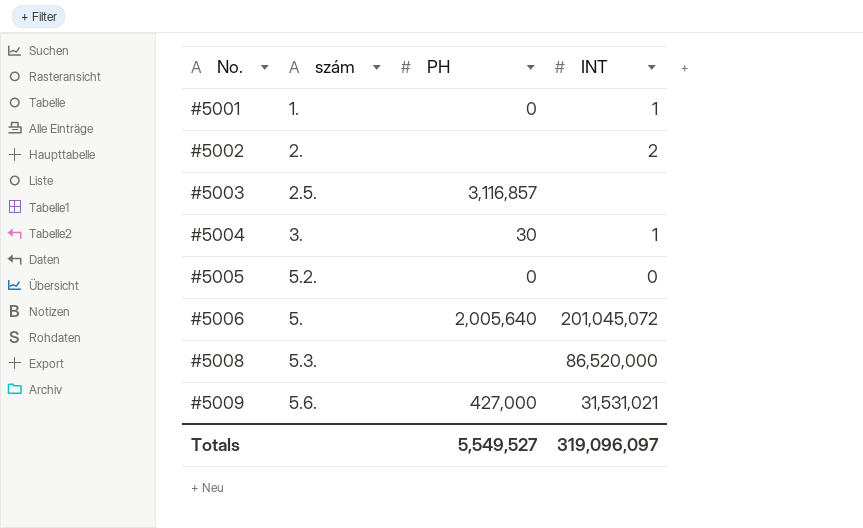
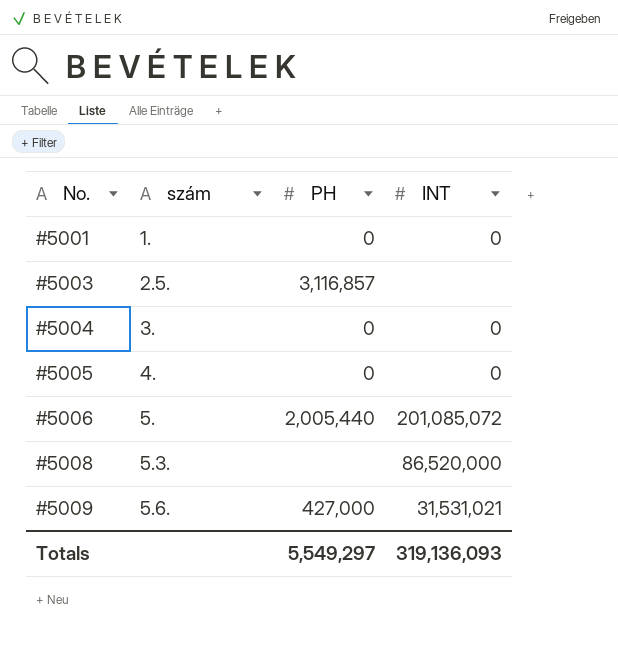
row #5002: 2. | none | 2 -> none
#5001 | INT: 1 -> 0
#5004 | PH: 30 -> 0
#5004 | INT: 1 -> 0
#5005 | szám: 5.2. -> 4.
#5006 | PH: 2,005,640 -> 2,005,440
#5006 | INT: 201,045,072 -> 201,085,072
Totals | PH: 5,549,527 -> 5,549,297
Totals | INT: 319,096,097 -> 319,136,093

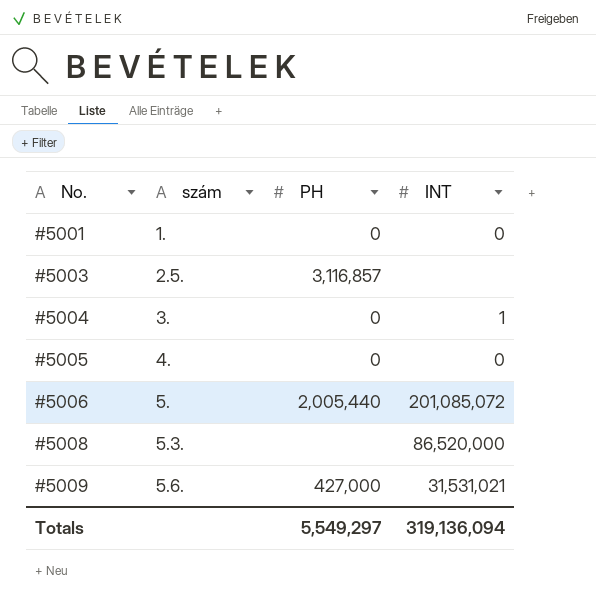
#5004 | INT: 0 -> 1
Totals | INT: 319,136,093 -> 319,136,094

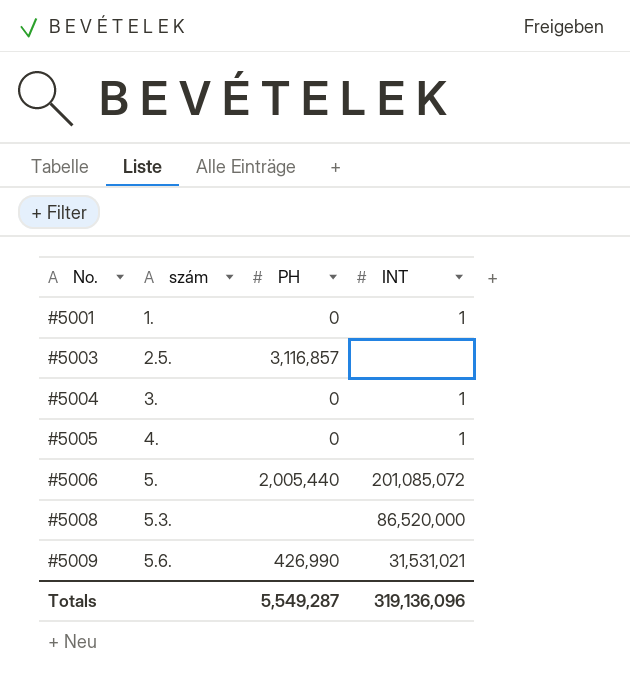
#5001 | INT: 0 -> 1
#5005 | INT: 0 -> 1
#5009 | PH: 427,000 -> 426,990
Totals | PH: 5,549,297 -> 5,549,287
Totals | INT: 319,136,094 -> 319,136,096

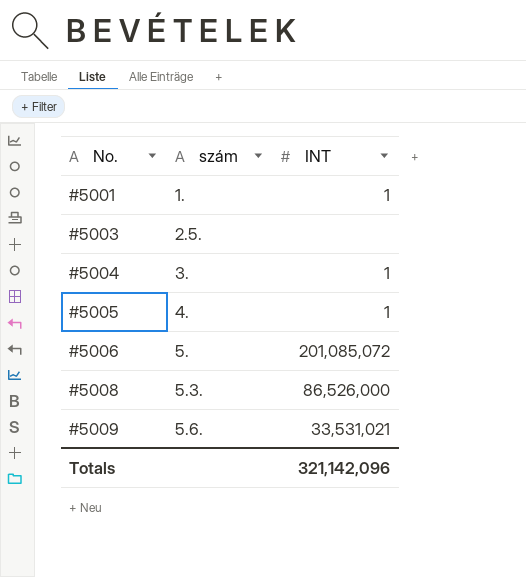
column PH | position: 3 -> none
#5008 | INT: 86,520,000 -> 86,526,000
#5009 | INT: 31,531,021 -> 33,531,021
Totals | INT: 319,136,096 -> 321,142,096

